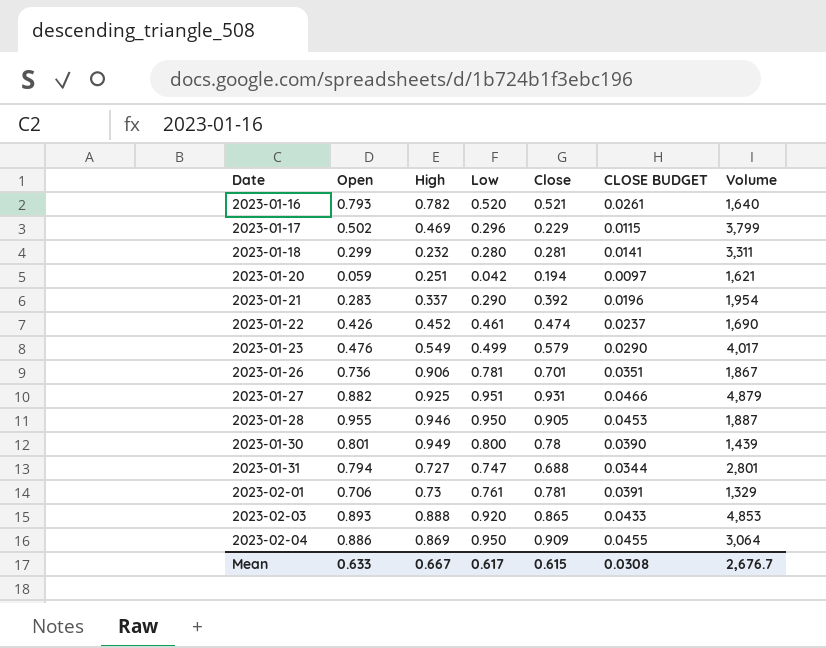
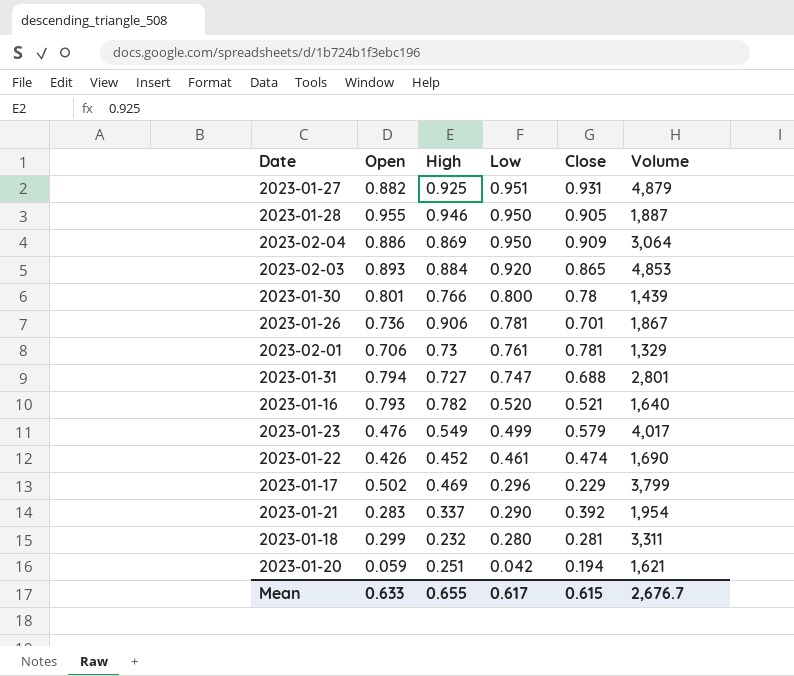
row order: Date ascending -> Low descending
column CLOSE BUDGET | formula: [Close] * 0.05 -> none
2023-02-03 | High: 0.888 -> 0.884
2023-01-30 | High: 0.949 -> 0.766
Mean | High: 0.667 -> 0.655

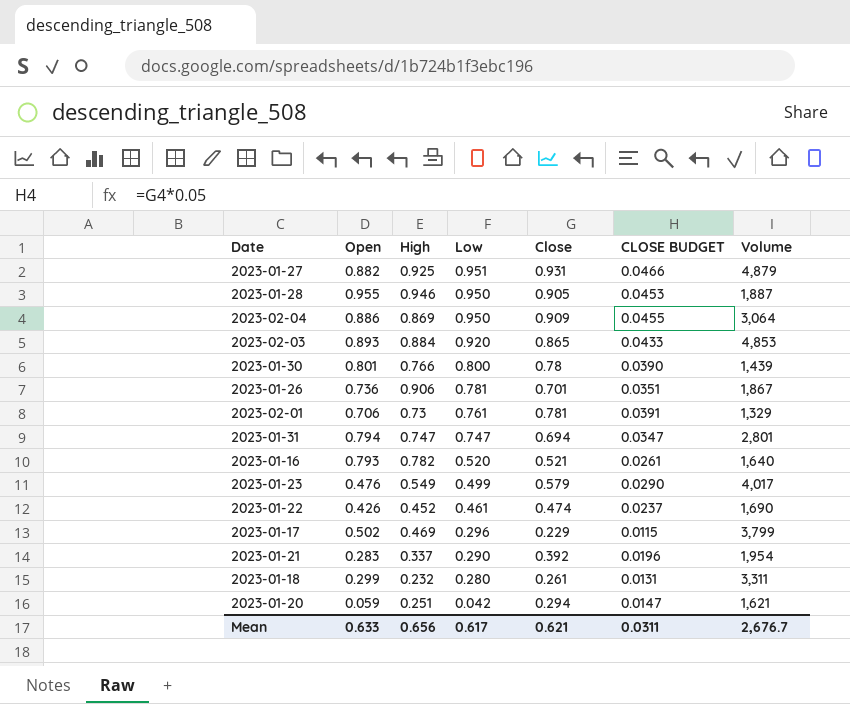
column CLOSE BUDGET | formula: none -> [Close] * 0.05
2023-01-31 | High: 0.727 -> 0.747
2023-01-31 | Close: 0.688 -> 0.694
2023-01-18 | Close: 0.281 -> 0.261
2023-01-20 | Close: 0.194 -> 0.294
Mean | High: 0.655 -> 0.656
Mean | Close: 0.615 -> 0.621

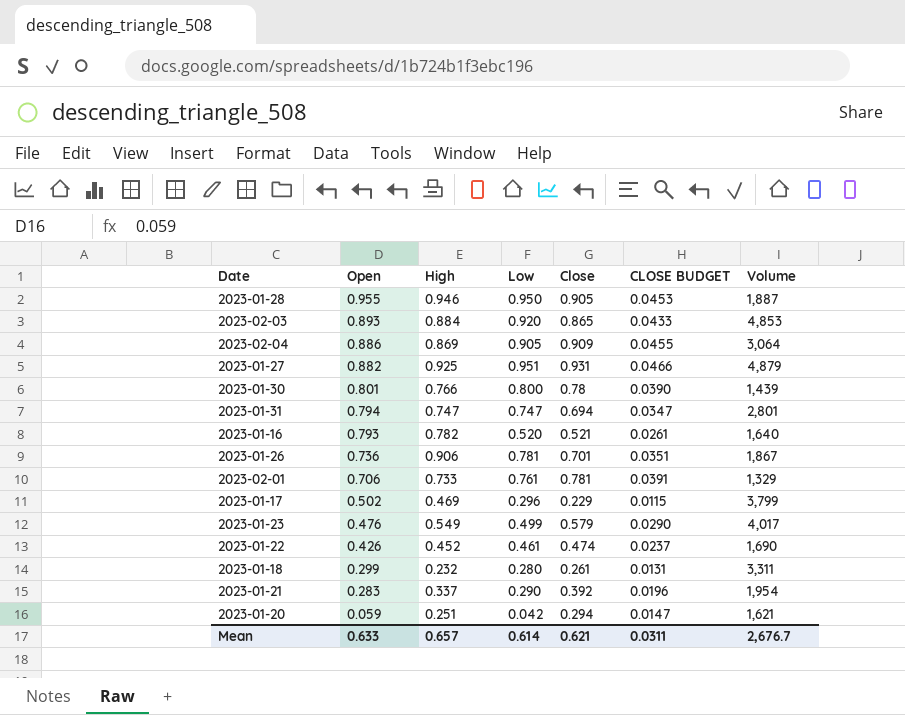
row order: Low descending -> Open descending
2023-02-04 | Low: 0.950 -> 0.905
2023-02-01 | High: 0.73 -> 0.733
Mean | High: 0.656 -> 0.657
Mean | Low: 0.617 -> 0.614

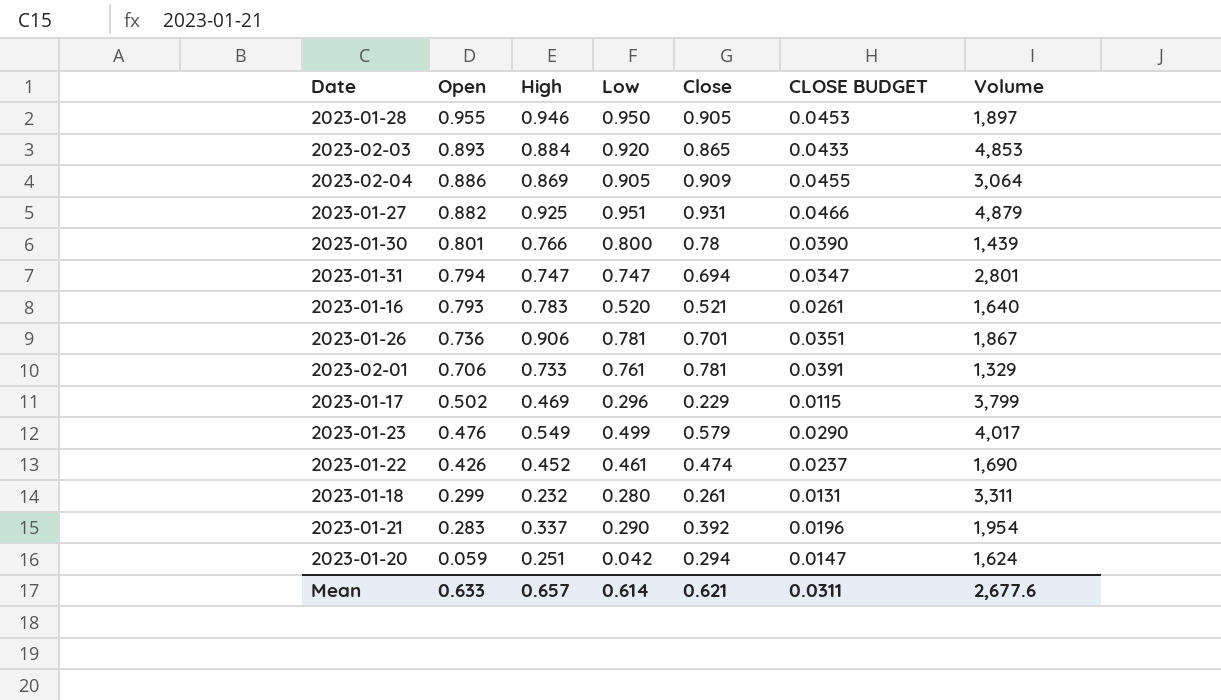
2023-01-28 | Volume: 1,887 -> 1,897
2023-01-16 | High: 0.782 -> 0.783
2023-01-20 | Volume: 1,621 -> 1,624
Mean | Volume: 2,676.7 -> 2,677.6

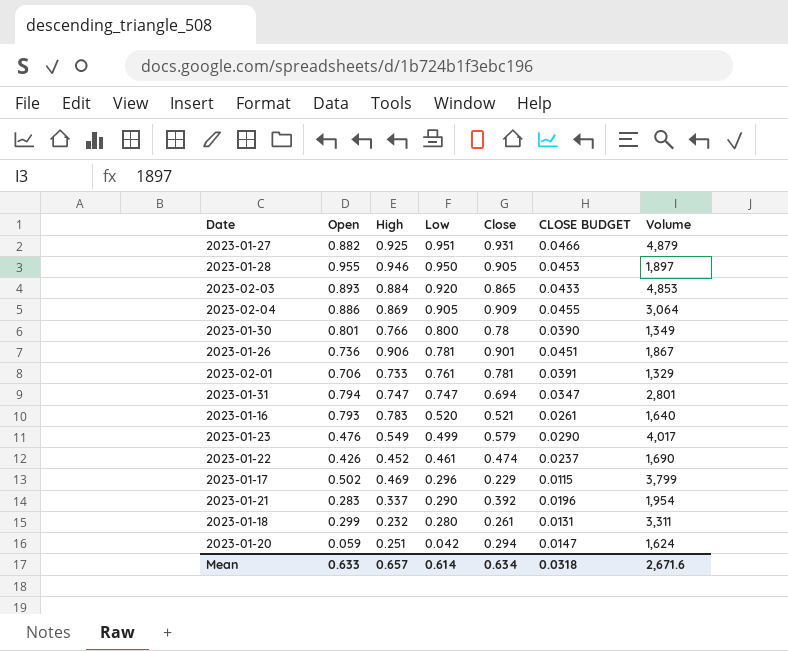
row order: Open descending -> Low descending
2023-01-30 | Volume: 1,439 -> 1,349
2023-01-26 | Close: 0.701 -> 0.901
2023-01-26 | CLOSE BUDGET: 0.0351 -> 0.0451
Mean | Close: 0.621 -> 0.634
Mean | CLOSE BUDGET: 0.0311 -> 0.0318
Mean | Volume: 2,677.6 -> 2,671.6

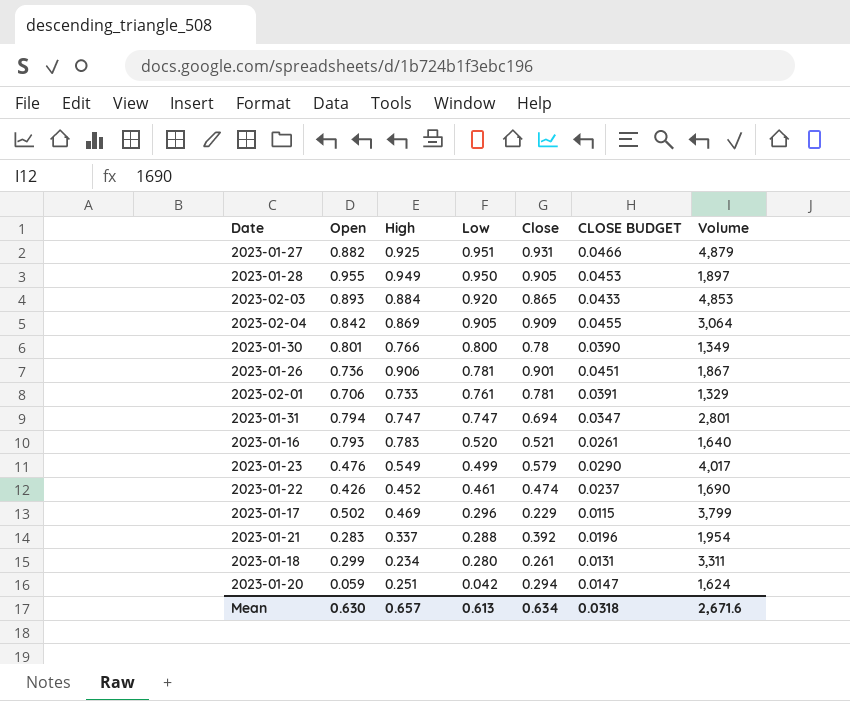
2023-01-28 | High: 0.946 -> 0.949
2023-02-04 | Open: 0.886 -> 0.842
2023-01-21 | Low: 0.290 -> 0.288
2023-01-18 | High: 0.232 -> 0.234
Mean | Open: 0.633 -> 0.630
Mean | Low: 0.614 -> 0.613

